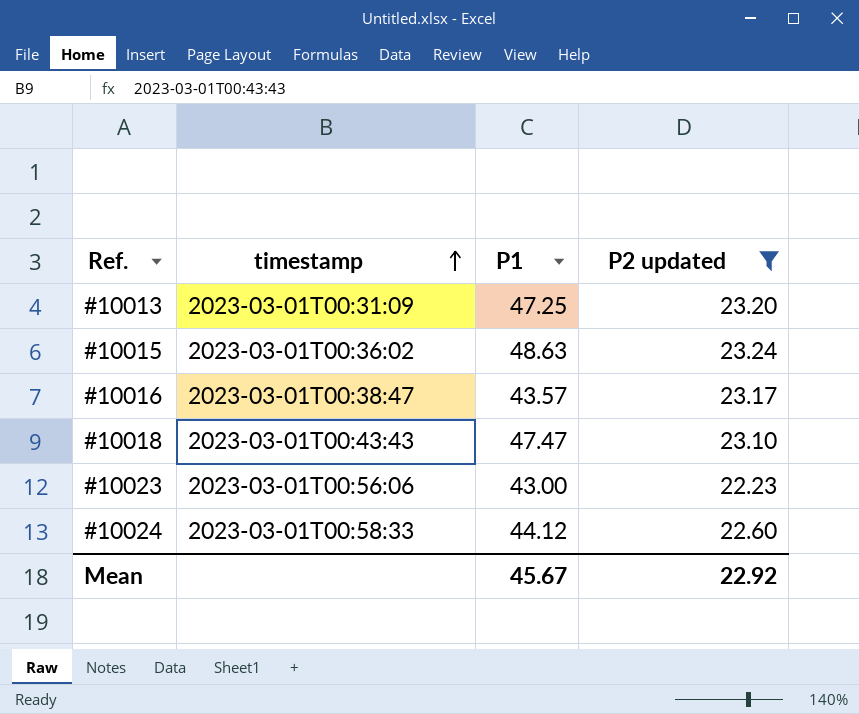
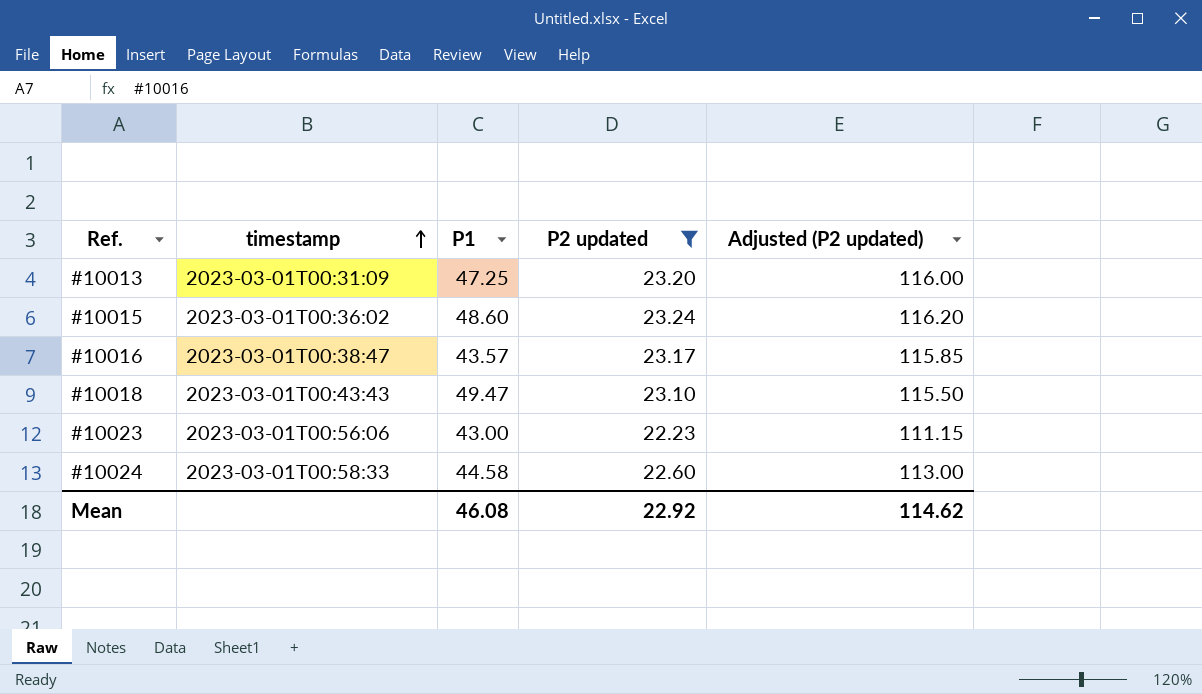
column Adjusted (P2 updated) | formula: none -> [P2 updated] * 5
#10015 | P1: 48.63 -> 48.60
#10018 | P1: 47.47 -> 49.47
#10024 | P1: 44.12 -> 44.58
Mean | P1: 45.67 -> 46.08

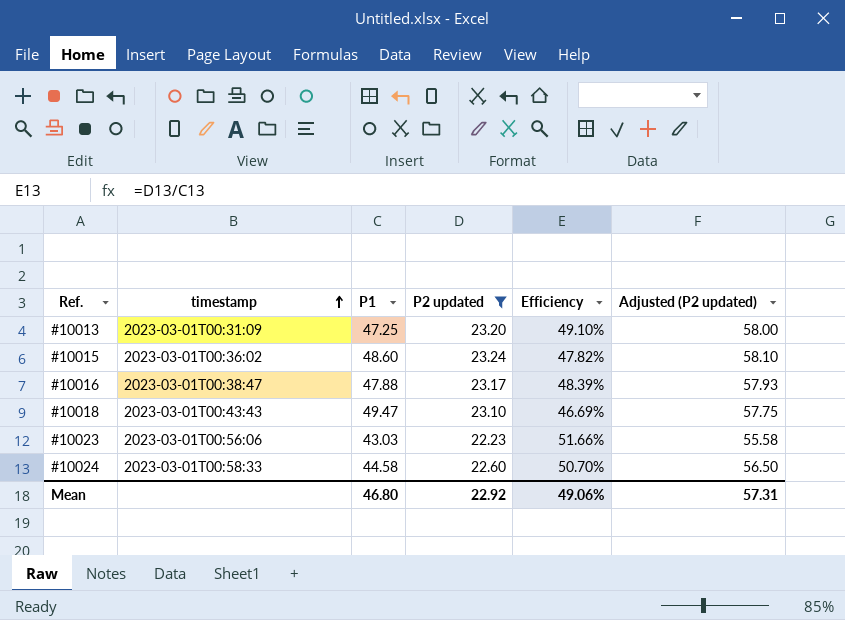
column Efficiency | formula: none -> [P2 updated] / [P1]
column Adjusted (P2 updated) | formula: [P2 updated] * 5 -> [P2 updated] * 2.5
#10016 | P1: 43.57 -> 47.88
#10023 | P1: 43.00 -> 43.03
Mean | P1: 46.08 -> 46.80
Mean | Adjusted (P2 updated): 114.62 -> 57.31

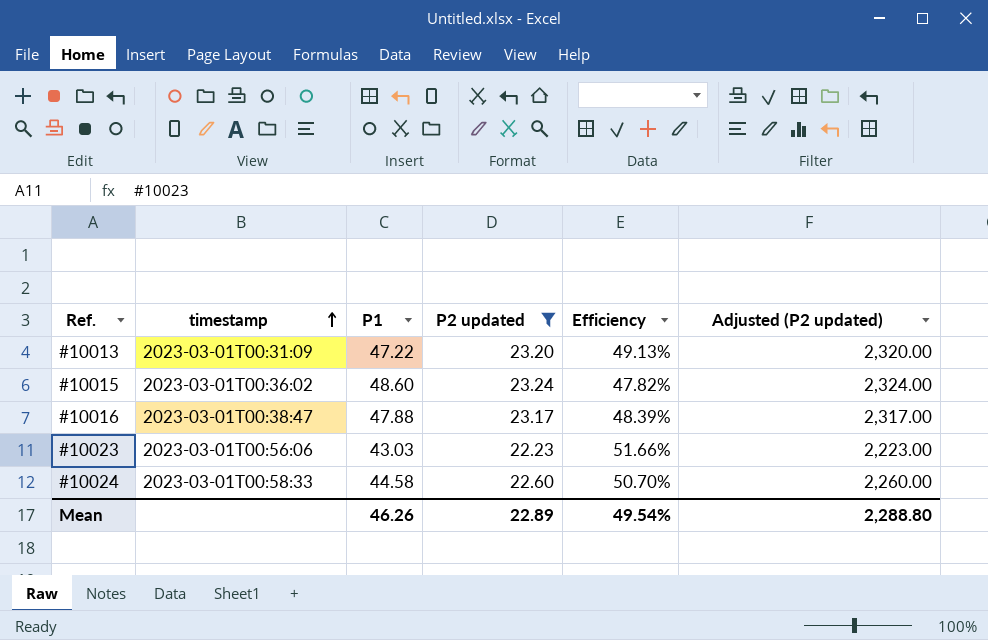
column Adjusted (P2 updated) | formula: [P2 updated] * 2.5 -> [P2 updated] * 100
row #10018: 2023-03-01T00:43:43 | 49.47 | 23.10 | 46.69% | 57.75 -> none
#10013 | P1: 47.25 -> 47.22
#10013 | Efficiency: 49.10% -> 49.13%
Mean | P1: 46.80 -> 46.26
Mean | P2 updated: 22.92 -> 22.89
Mean | Efficiency: 49.06% -> 49.54%
Mean | Adjusted (P2 updated): 57.31 -> 2,288.80

